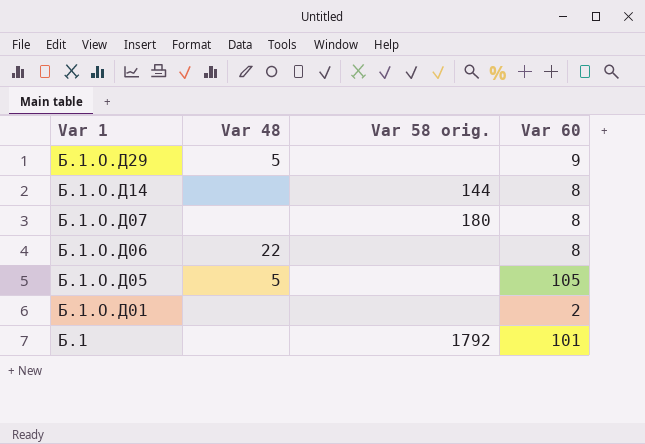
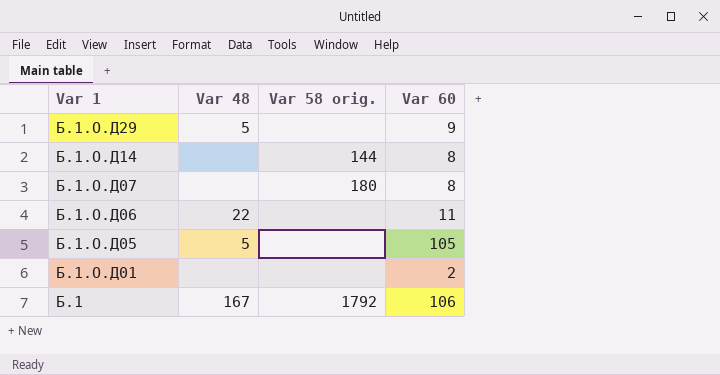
Б.1.О.Д06 | Var 60: 8 -> 11
Б.1 | Var 48: none -> 167
Б.1 | Var 60: 101 -> 106

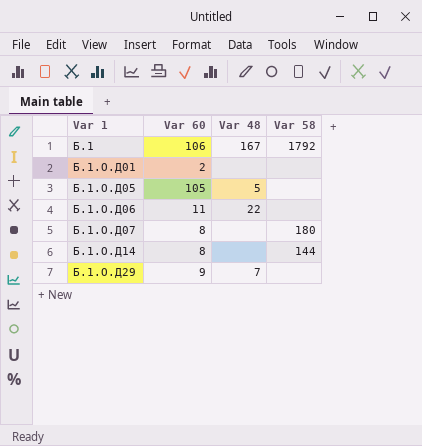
row order: Var 1 descending -> Var 1 ascending
column Var 60 | position: 4 -> 2
column name: Var 58 orig. -> Var 58
Б.1.О.Д29 | Var 48: 5 -> 7

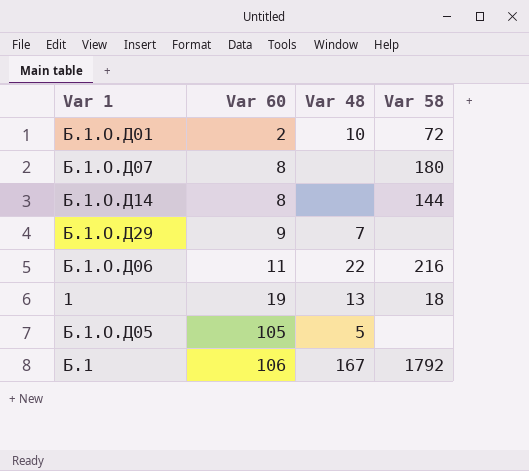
row order: Var 1 ascending -> Var 60 ascending
Б.1.О.Д01 | Var 48: none -> 10
Б.1.О.Д01 | Var 58: none -> 72
Б.1.О.Д06 | Var 58: none -> 216
row 1: none -> 19 | 13 | 18

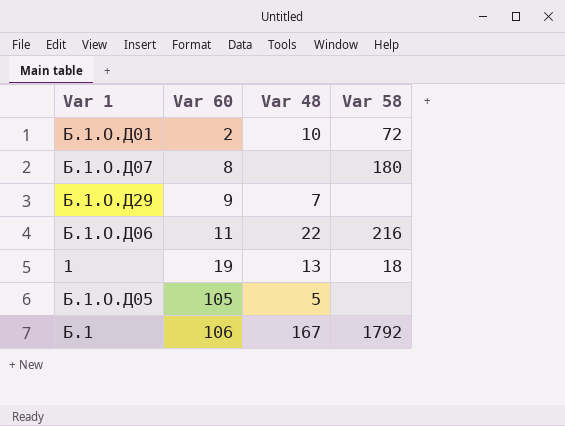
row Б.1.О.Д14: 8 | none | 144 -> none

